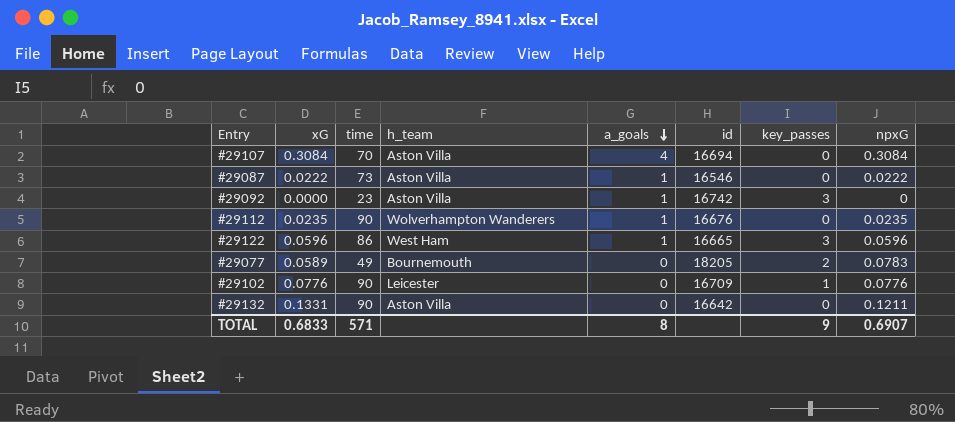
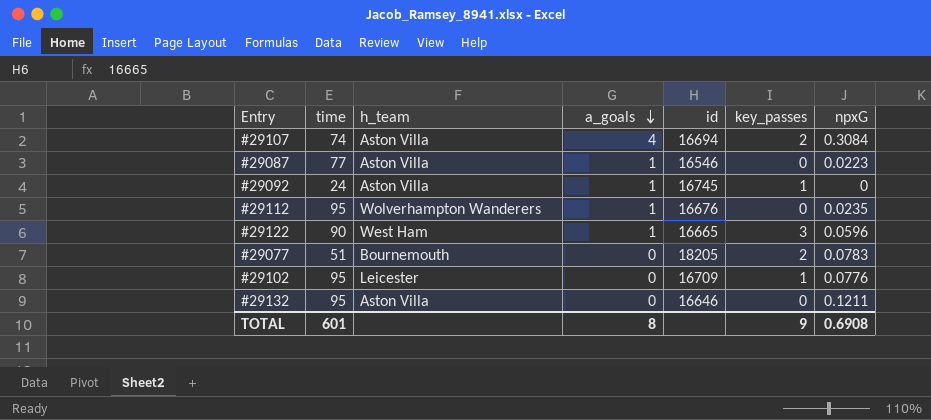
column xG | position: 2 -> none
#29107 | time: 70 -> 74
#29107 | key_passes: 0 -> 2
#29087 | time: 73 -> 77
#29087 | npxG: 0.0222 -> 0.0223
#29092 | time: 23 -> 24
#29092 | id: 16742 -> 16745
#29092 | key_passes: 3 -> 1
#29112 | time: 90 -> 95
#29122 | time: 86 -> 90
#29077 | time: 49 -> 51
#29102 | time: 90 -> 95
#29132 | time: 90 -> 95
#29132 | id: 16642 -> 16646
TOTAL | time: 571 -> 601
TOTAL | npxG: 0.6907 -> 0.6908

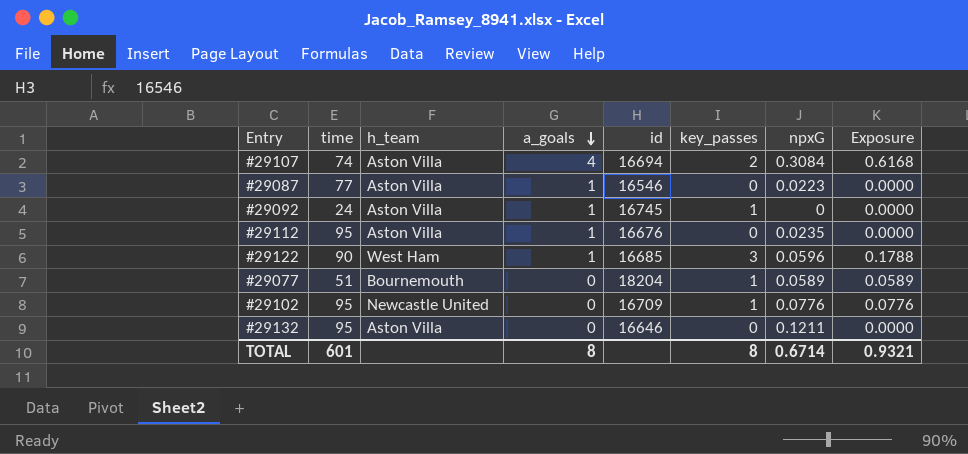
column Exposure | formula: none -> [key_passes] * [npxG]
#29112 | h_team: Wolverhampton Wanderers -> Aston Villa
#29122 | id: 16665 -> 16685
#29077 | id: 18205 -> 18204
#29077 | key_passes: 2 -> 1
#29077 | npxG: 0.0783 -> 0.0589
#29102 | h_team: Leicester -> Newcastle United
TOTAL | key_passes: 9 -> 8
TOTAL | npxG: 0.6908 -> 0.6714

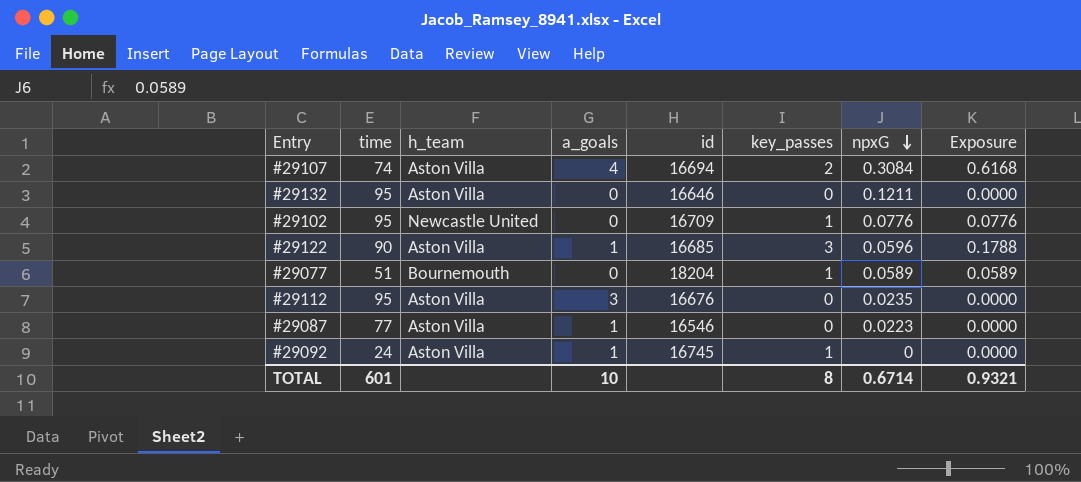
row order: a_goals descending -> npxG descending
#29122 | h_team: West Ham -> Aston Villa
#29112 | a_goals: 1 -> 3
TOTAL | a_goals: 8 -> 10

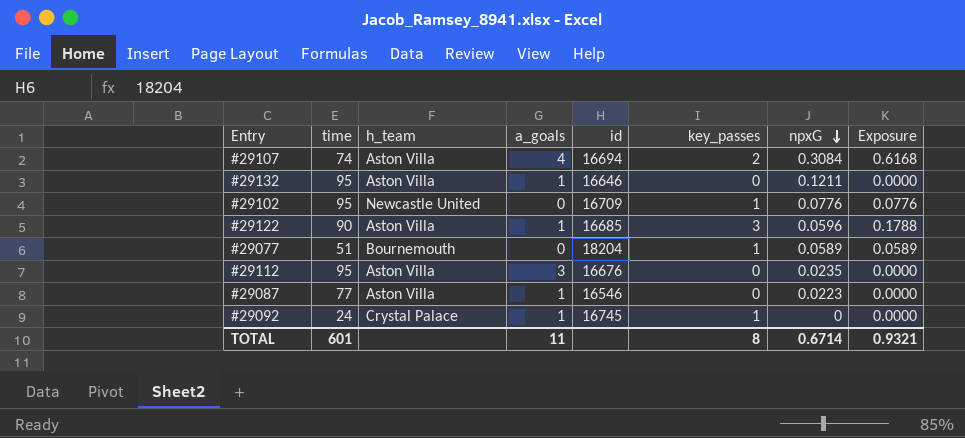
#29132 | a_goals: 0 -> 1
#29092 | h_team: Aston Villa -> Crystal Palace
TOTAL | a_goals: 10 -> 11

